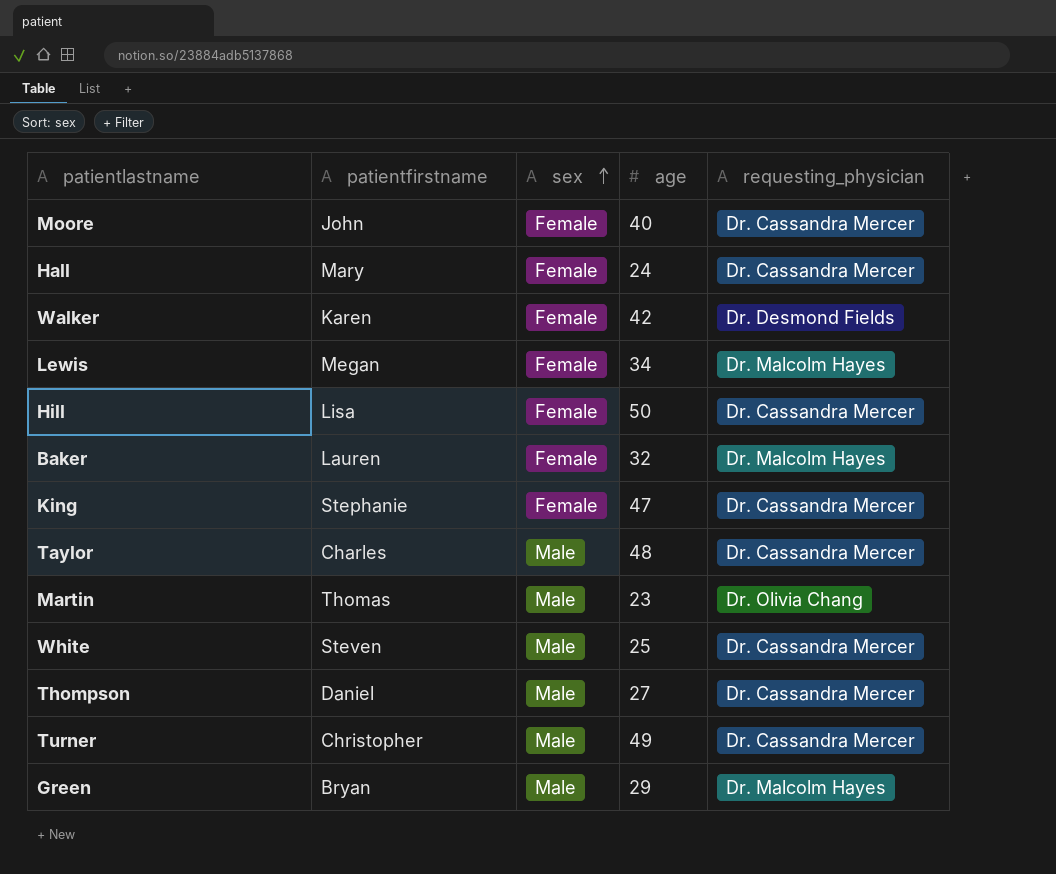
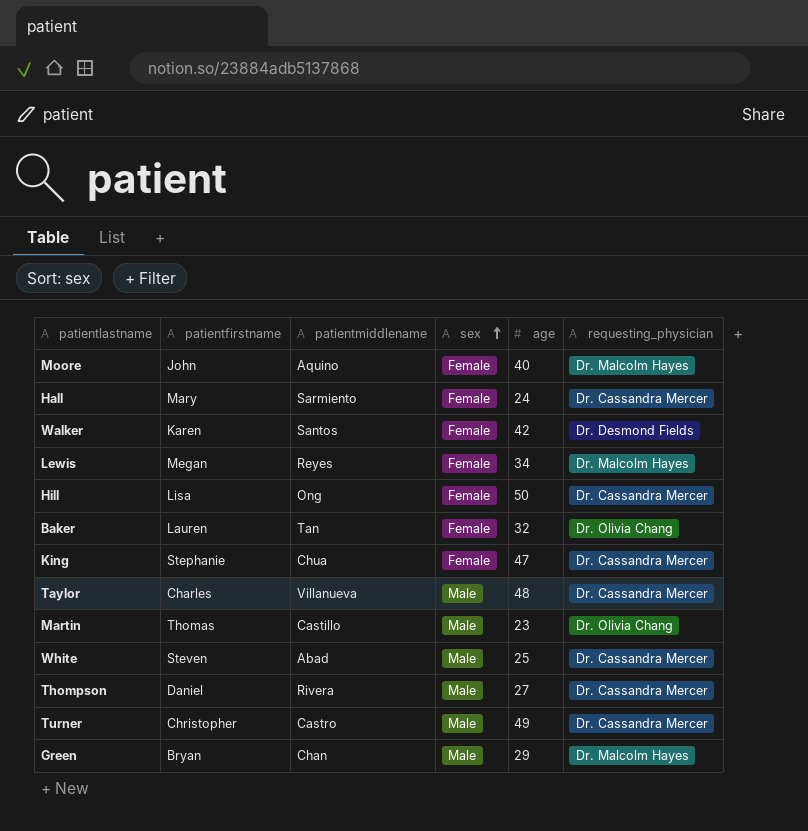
column patientmiddlename | position: none -> 3
Moore | requesting_physician: Dr. Cassandra Mercer -> Dr. Malcolm Hayes
Baker | requesting_physician: Dr. Malcolm Hayes -> Dr. Olivia Chang

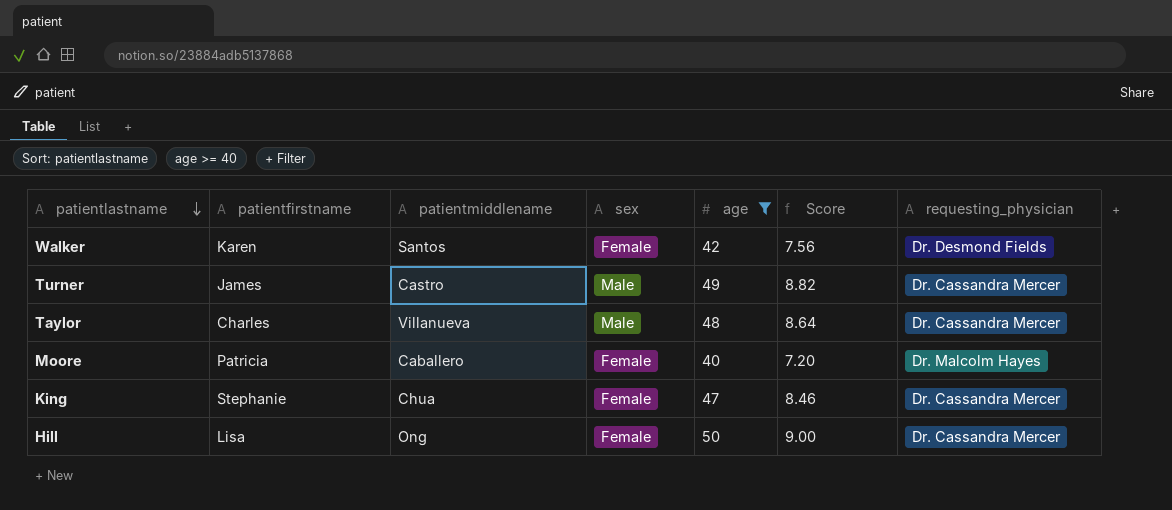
filter: none -> age >= 40
row order: sex ascending -> patientlastname descending
column Score | formula: none -> [age] * 0.18
Turner | patientfirstname: Christopher -> James
Moore | patientfirstname: John -> Patricia
Moore | patientmiddlename: Aquino -> Caballero

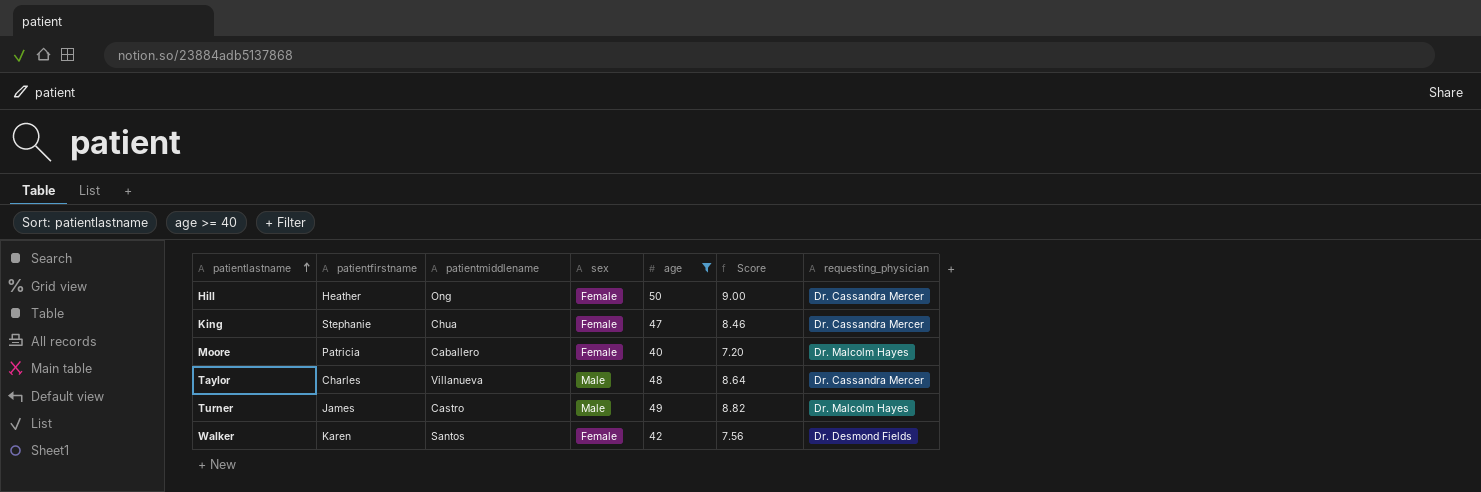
row order: patientlastname descending -> patientlastname ascending
Hill | patientfirstname: Lisa -> Heather
Turner | requesting_physician: Dr. Cassandra Mercer -> Dr. Malcolm Hayes

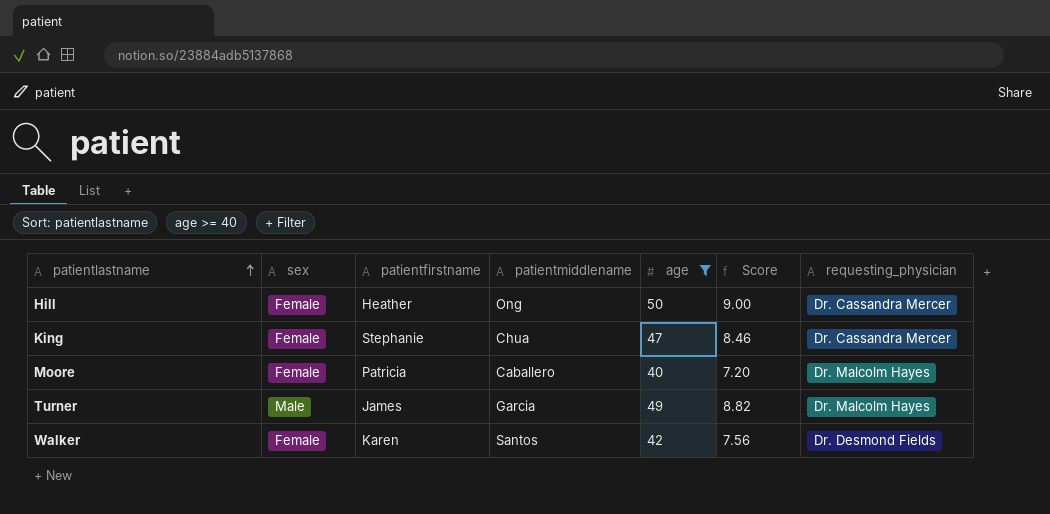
column sex | position: 4 -> 2
row Taylor: Charles | Villanueva | Male | 48 | 8.64 | Dr. Cassandra Mercer -> none
Turner | patientmiddlename: Castro -> Garcia

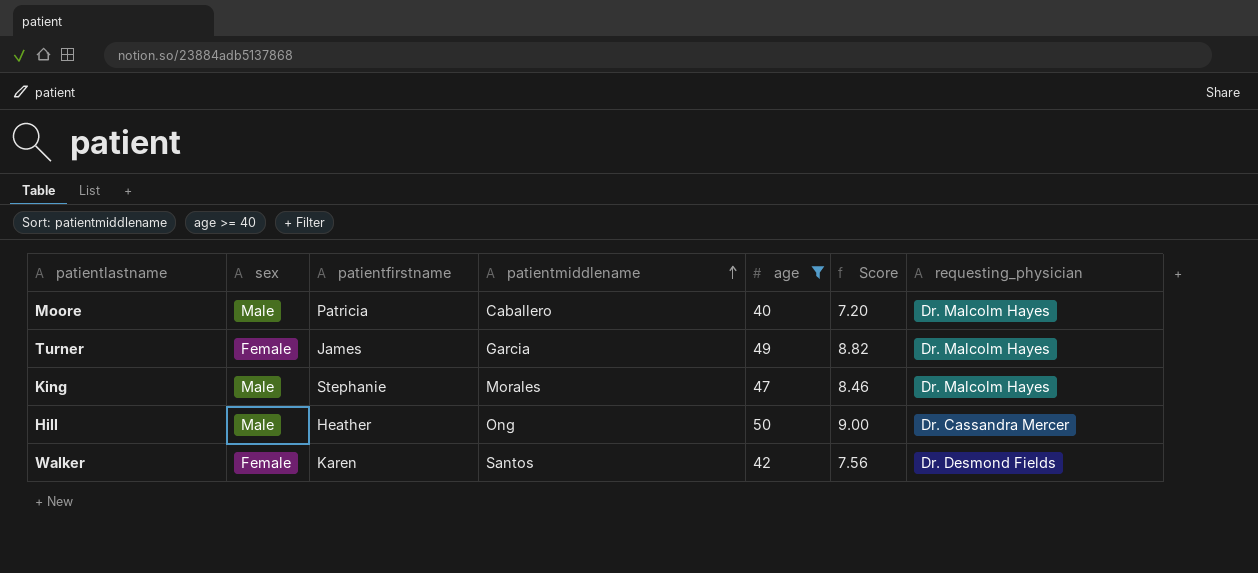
row order: patientlastname ascending -> patientmiddlename ascending
Moore | sex: Female -> Male
Turner | sex: Male -> Female
King | sex: Female -> Male
King | patientmiddlename: Chua -> Morales
King | requesting_physician: Dr. Cassandra Mercer -> Dr. Malcolm Hayes
Hill | sex: Female -> Male

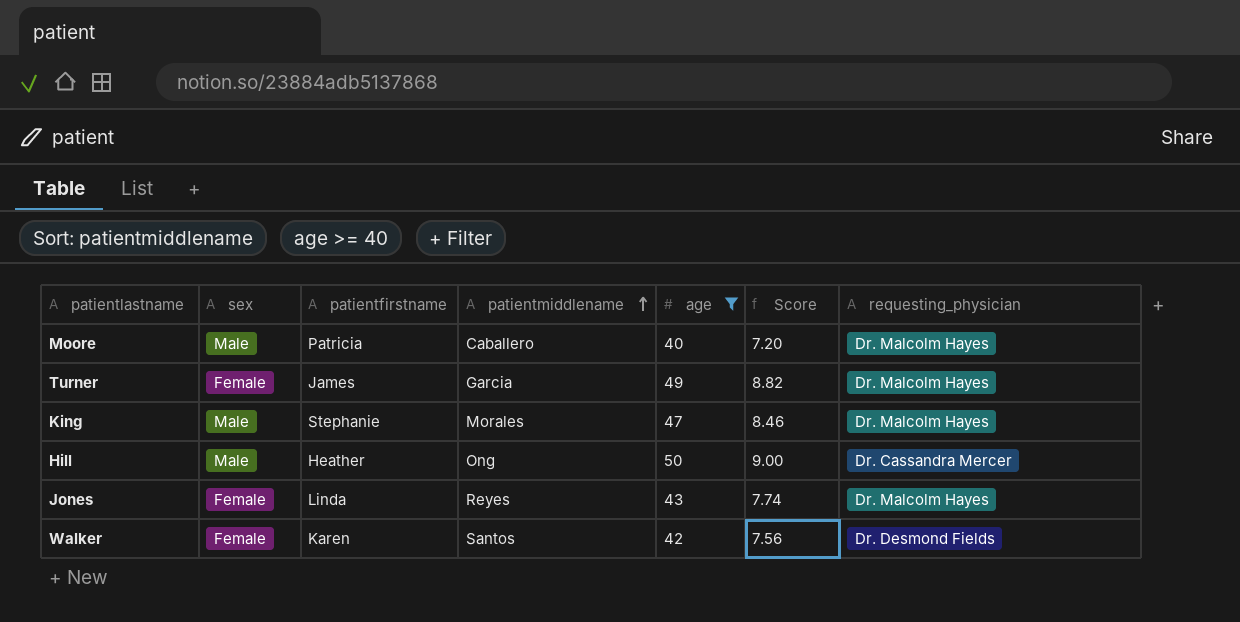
row Jones: none -> Female | Linda | Reyes | 43 | 7.74 | Dr. Malcolm Hayes

